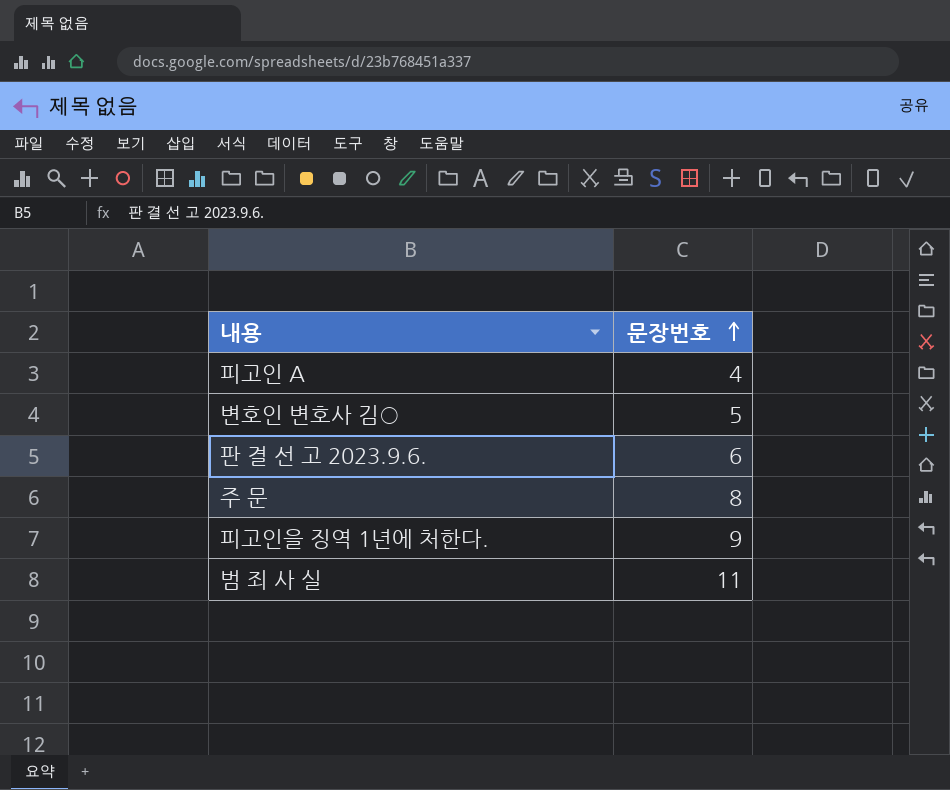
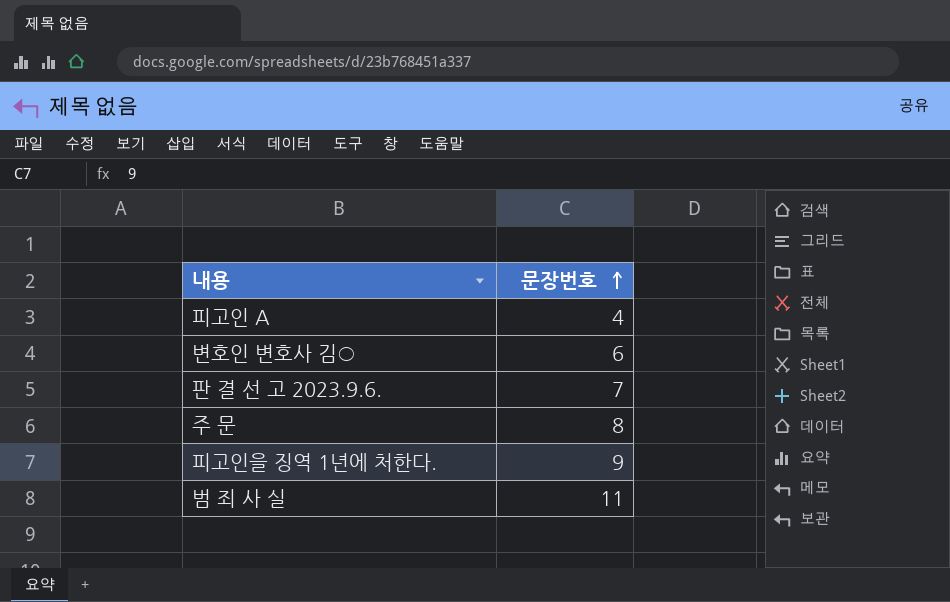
변호인 변호사 김○ | 문장번호: 5 -> 6
판 결 선 고 2023.9.6. | 문장번호: 6 -> 7

